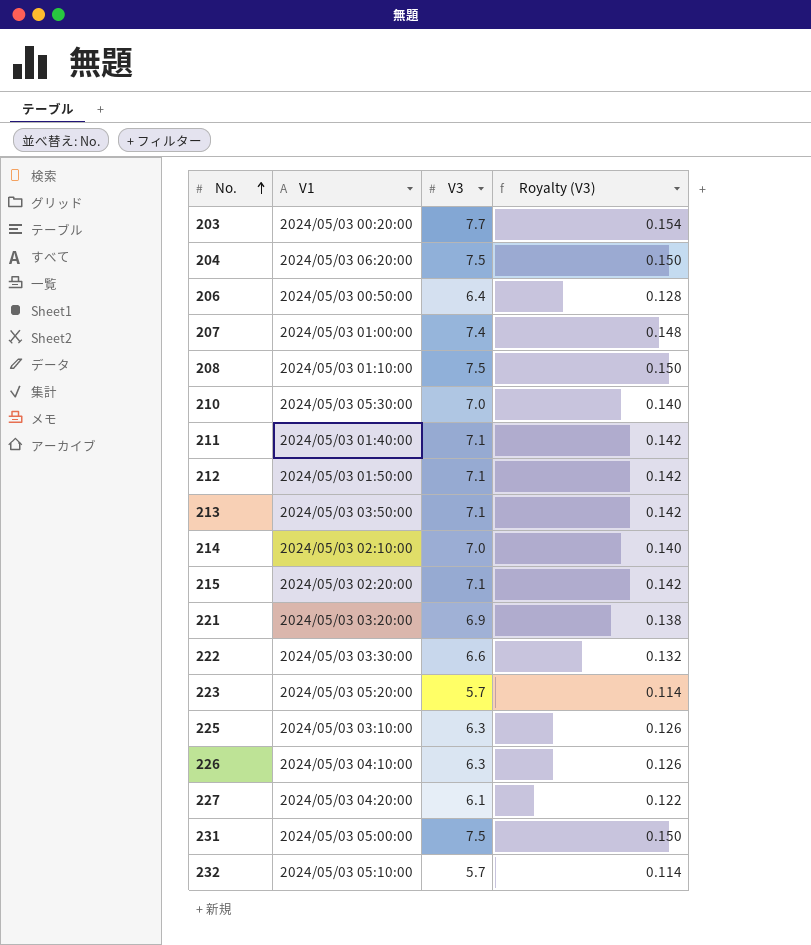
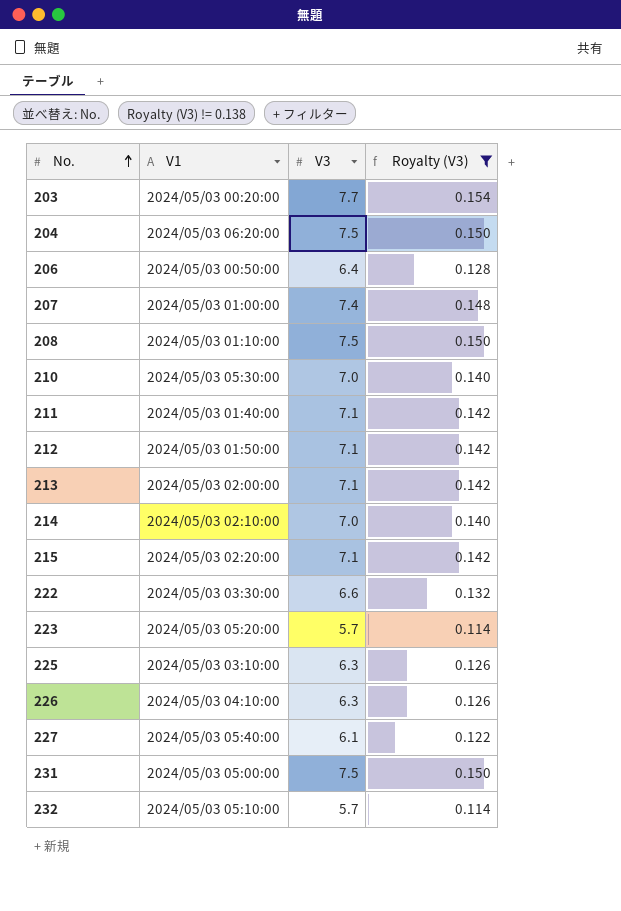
filter: none -> Royalty (V3) != 0.138
213 | V1: 2024/05/03 03:50:00 -> 2024/05/03 02:00:00
227 | V1: 2024/05/03 04:20:00 -> 2024/05/03 05:40:00

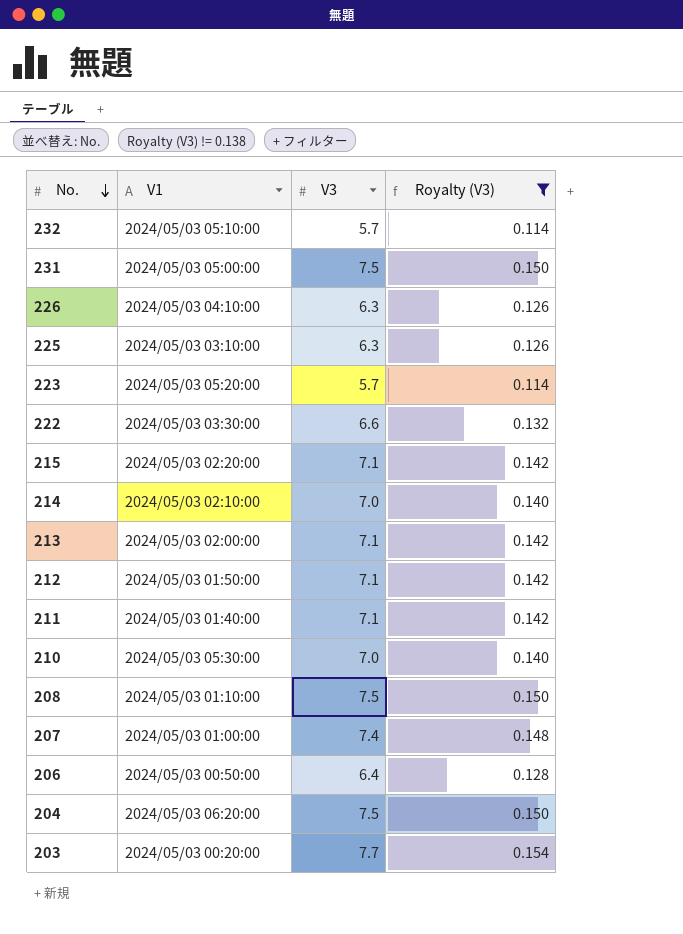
row order: No. ascending -> No. descending
row 227: 2024/05/03 05:40:00 | 6.1 | 0.122 -> none

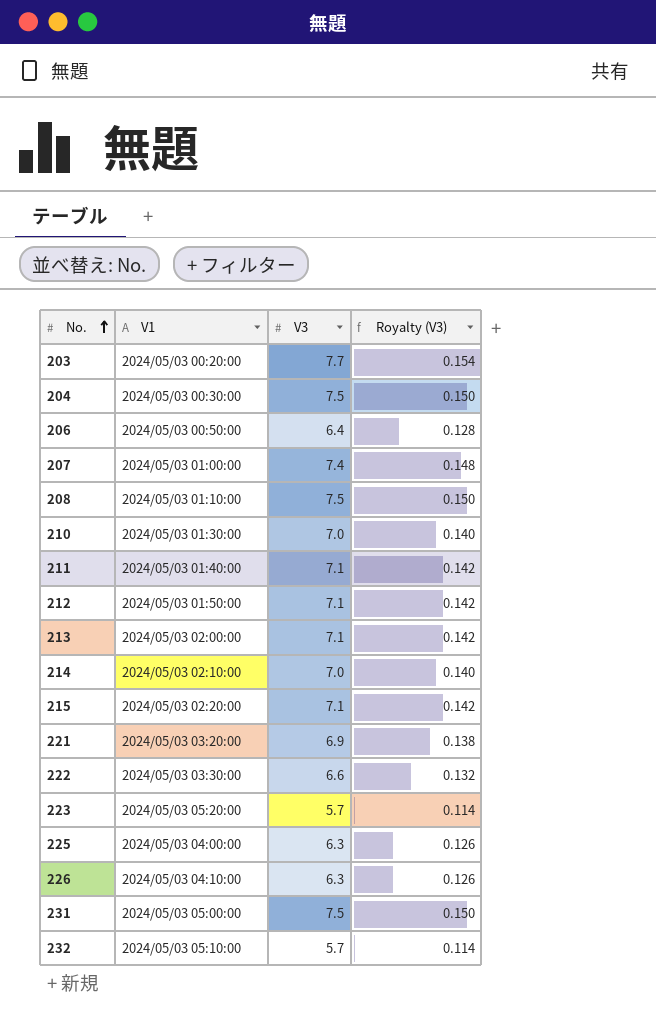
filter: Royalty (V3) != 0.138 -> none
row order: No. descending -> No. ascending
204 | V1: 2024/05/03 06:20:00 -> 2024/05/03 00:30:00
210 | V1: 2024/05/03 05:30:00 -> 2024/05/03 01:30:00
225 | V1: 2024/05/03 03:10:00 -> 2024/05/03 04:00:00

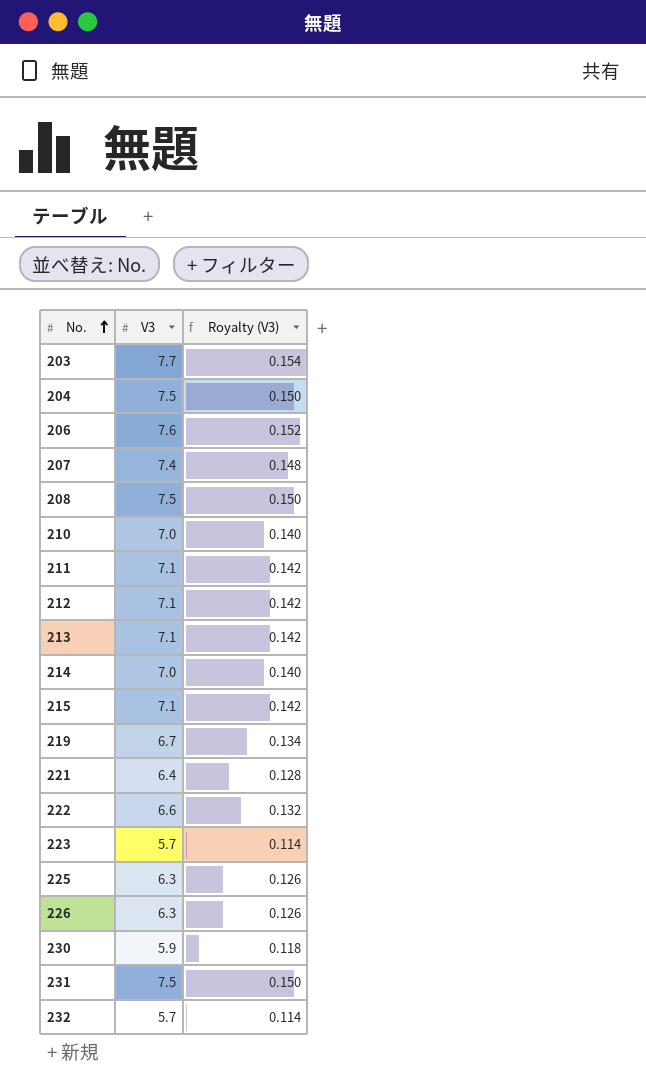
column V1 | position: 2 -> none
206 | V3: 6.4 -> 7.6
206 | Royalty (V3): 0.128 -> 0.152
row 219: none -> 6.7 | 0.134
221 | V3: 6.9 -> 6.4
221 | Royalty (V3): 0.138 -> 0.128
row 230: none -> 5.9 | 0.118

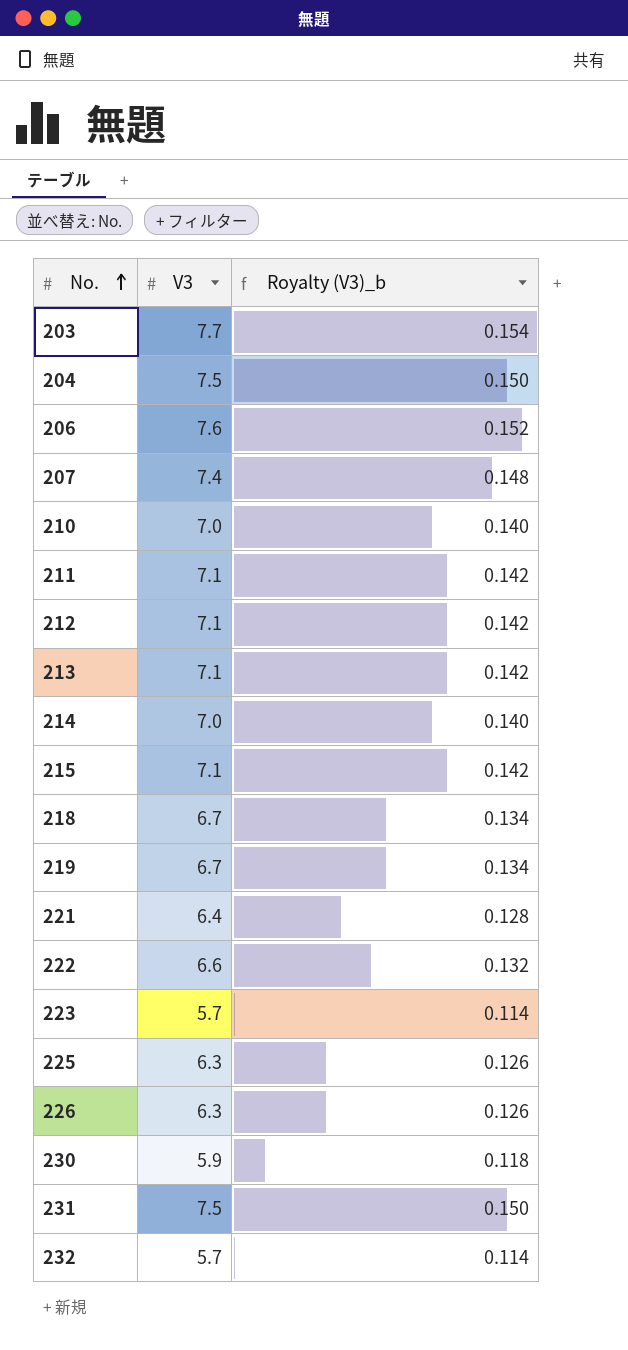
column name: Royalty (V3) -> Royalty (V3)_b
row 208: 7.5 | 0.150 -> none
row 218: none -> 6.7 | 0.134

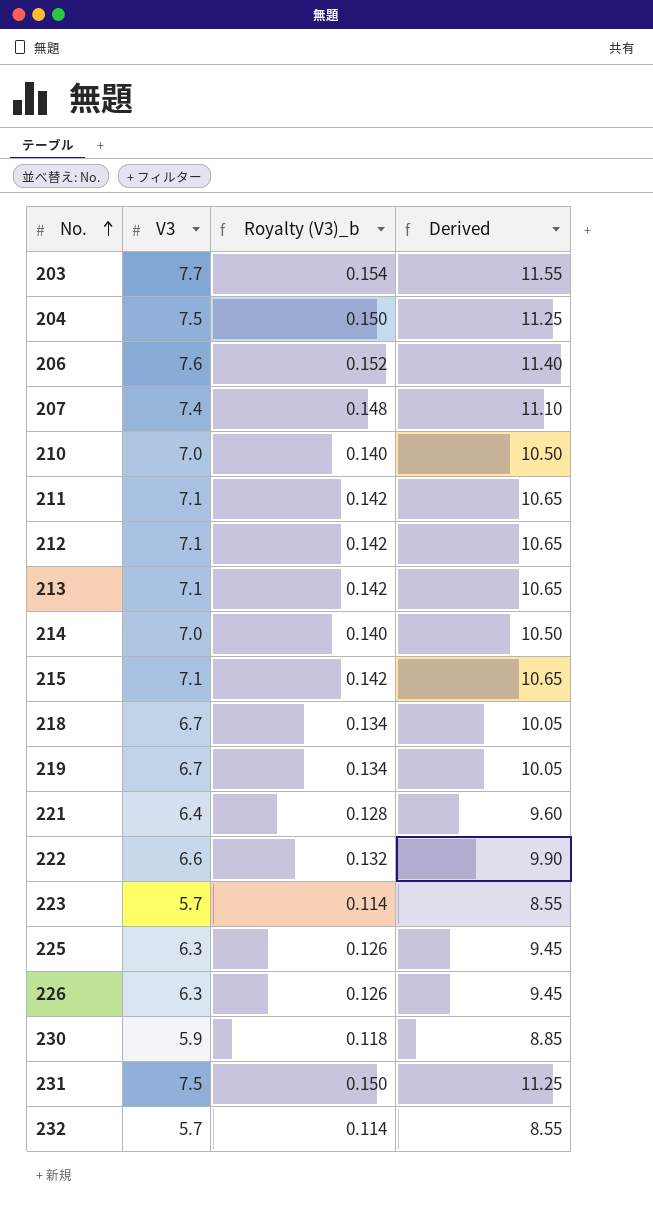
column Derived | formula: none -> [V3] * 1.5

